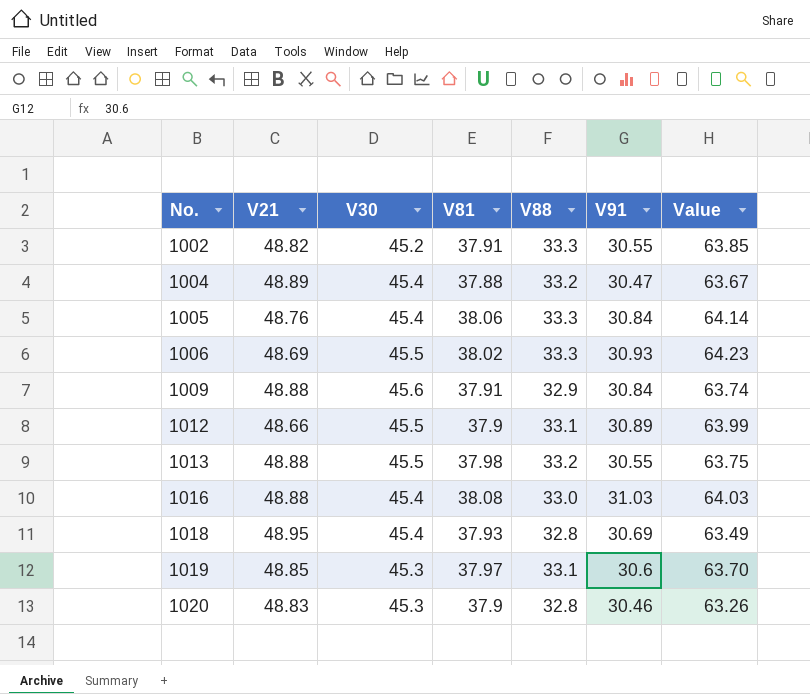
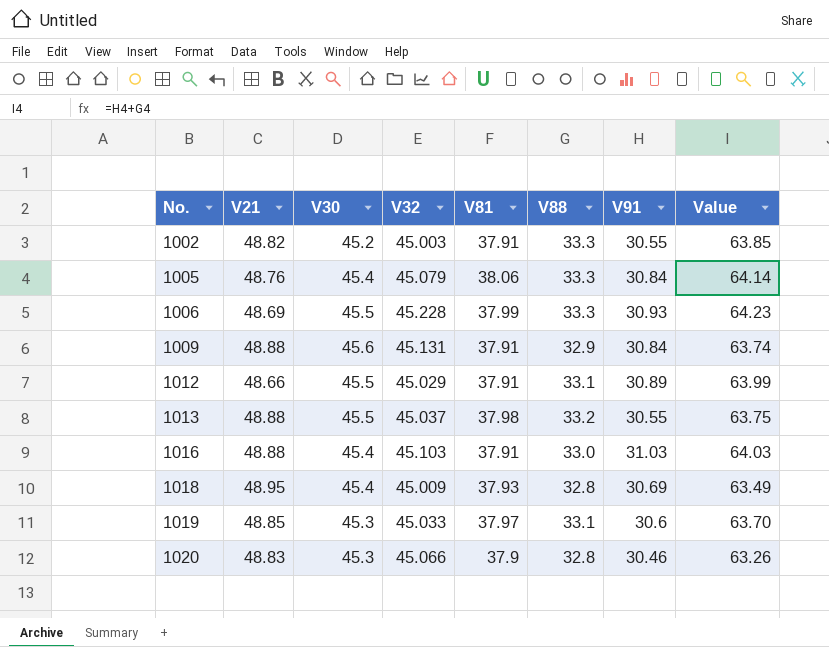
column V32 | position: none -> 4
row 1004: 48.89 | 45.4 | 37.88 | 33.2 | 30.47 | 63.67 -> none
1006 | V81: 38.02 -> 37.99
1012 | V81: 37.9 -> 37.91
1016 | V81: 38.08 -> 37.91

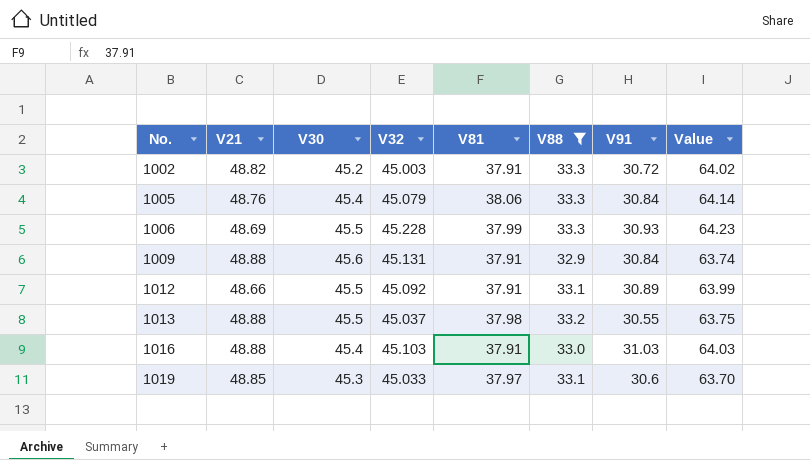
filter: none -> V88 != 32.8
1002 | V91: 30.55 -> 30.72
1002 | Value: 63.85 -> 64.02
1012 | V32: 45.029 -> 45.092

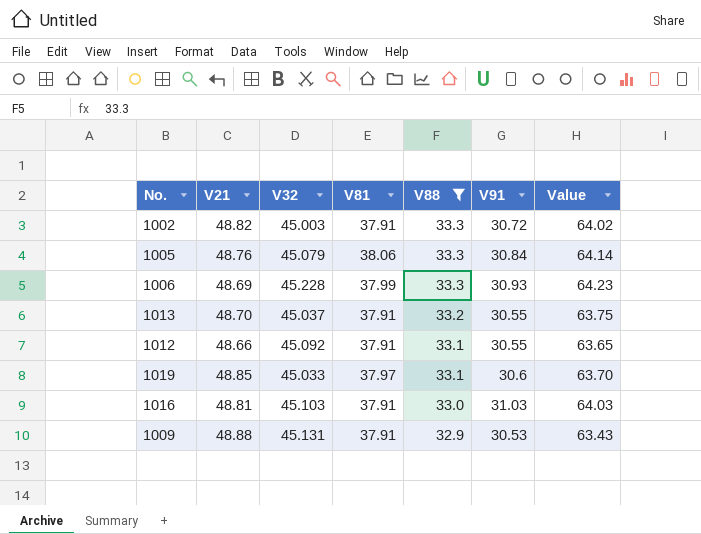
row order: No. ascending -> V88 descending
column V30 | position: 3 -> none
1013 | V21: 48.88 -> 48.70
1013 | V81: 37.98 -> 37.91
1012 | V91: 30.89 -> 30.55
1012 | Value: 63.99 -> 63.65
1016 | V21: 48.88 -> 48.81
1009 | V91: 30.84 -> 30.53
1009 | Value: 63.74 -> 63.43

